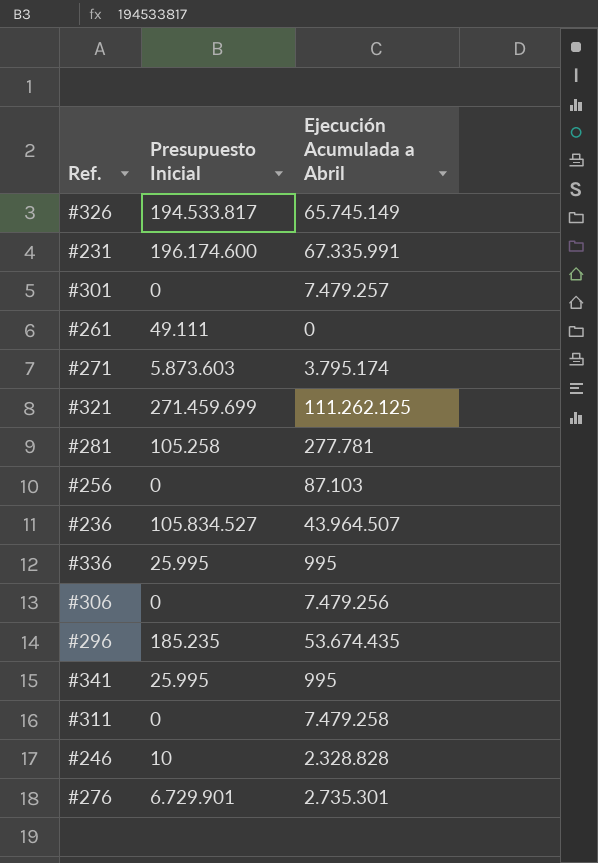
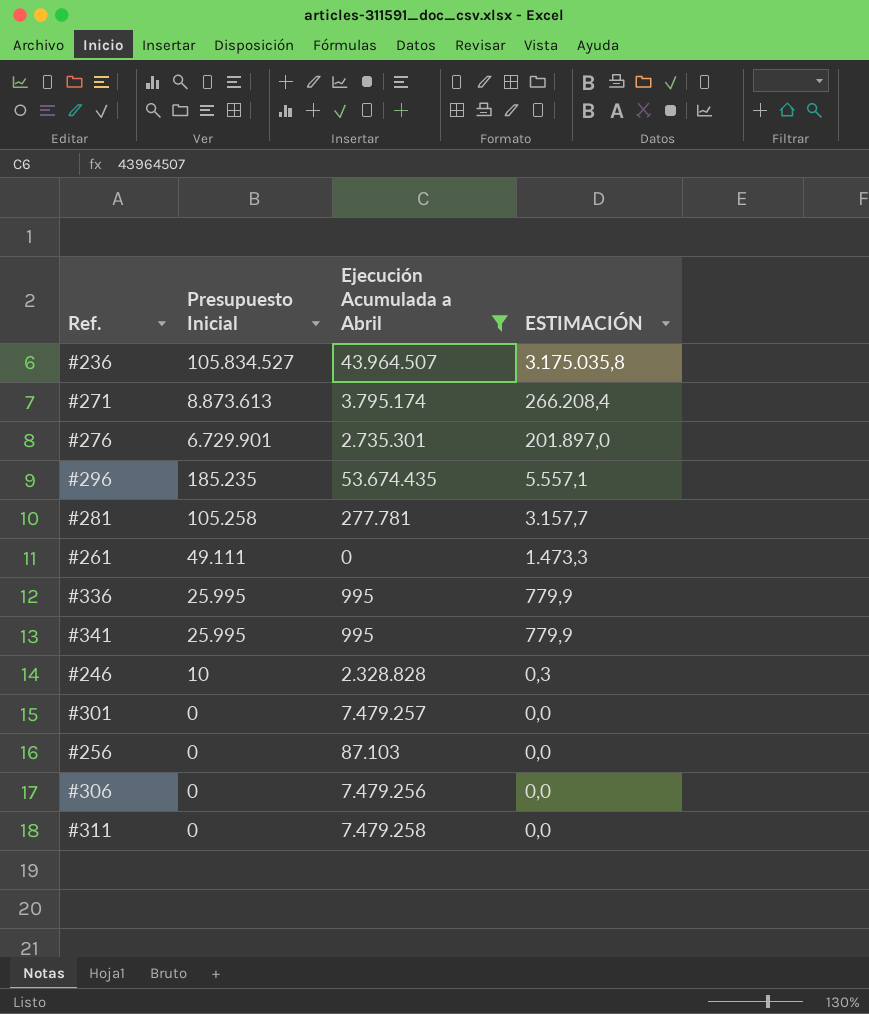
filter: none -> Ejecución Acumulada a Abril <= 53.674.435
row order: none -> Presupuesto Inicial descending
column ESTIMACIÓN | formula: none -> [Presupuesto Inicial] * 0,03
#271 | Presupuesto Inicial: 5.873.603 -> 8.873.613

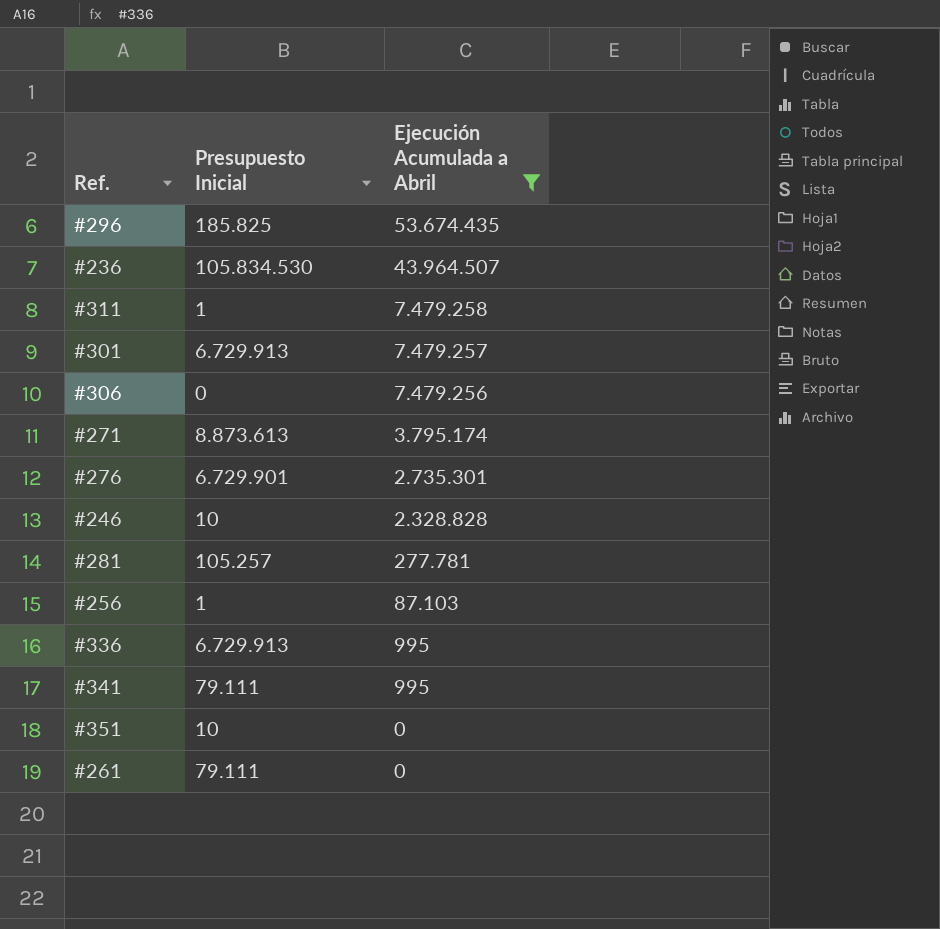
row order: Presupuesto Inicial descending -> Ejecución Acumulada a Abril descending
column ESTIMACIÓN | formula: [Presupuesto Inicial] * 0,03 -> none
#296 | Presupuesto Inicial: 185.235 -> 185.825
#236 | Presupuesto Inicial: 105.834.527 -> 105.834.530
#311 | Presupuesto Inicial: 0 -> 1
#301 | Presupuesto Inicial: 0 -> 6.729.913
#281 | Presupuesto Inicial: 105.258 -> 105.257
#256 | Presupuesto Inicial: 0 -> 1
#336 | Presupuesto Inicial: 25.995 -> 6.729.913
#341 | Presupuesto Inicial: 25.995 -> 79.111
row #351: none -> 10 | 0
#261 | Presupuesto Inicial: 49.111 -> 79.111

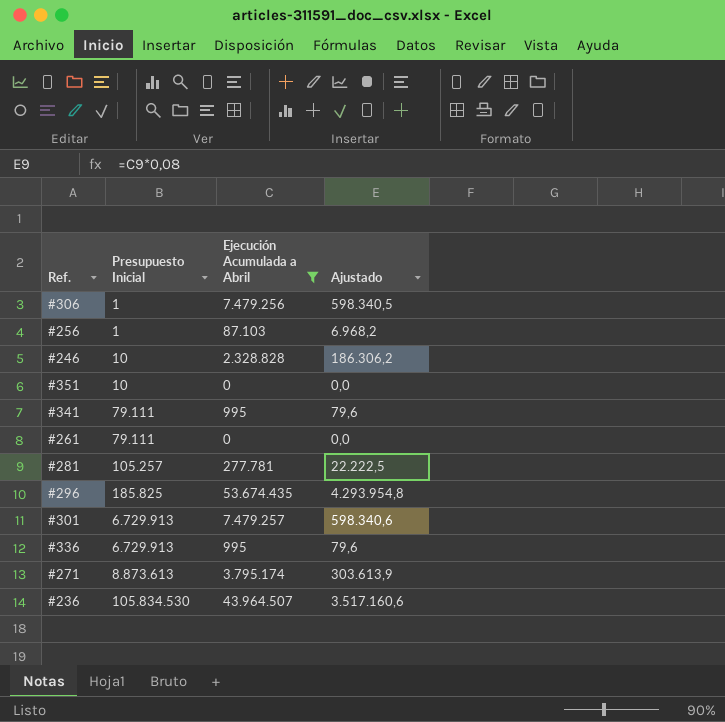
row order: Ejecución Acumulada a Abril descending -> Presupuesto Inicial ascending
column Ajustado | formula: none -> [Ejecución Acumulada a Abril] * 0,08
row #311: 1 | 7.479.258 -> none
row #276: 6.729.901 | 2.735.301 -> none
#306 | Presupuesto Inicial: 0 -> 1

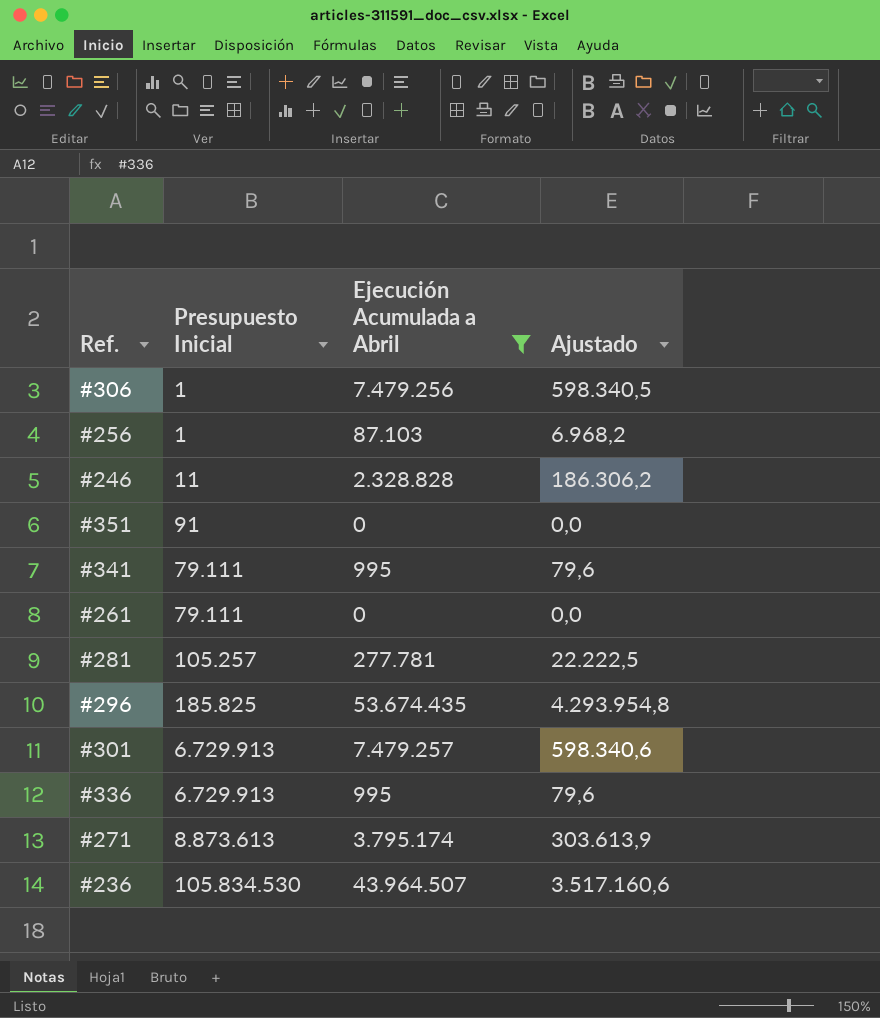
#246 | Presupuesto Inicial: 10 -> 11
#351 | Presupuesto Inicial: 10 -> 91

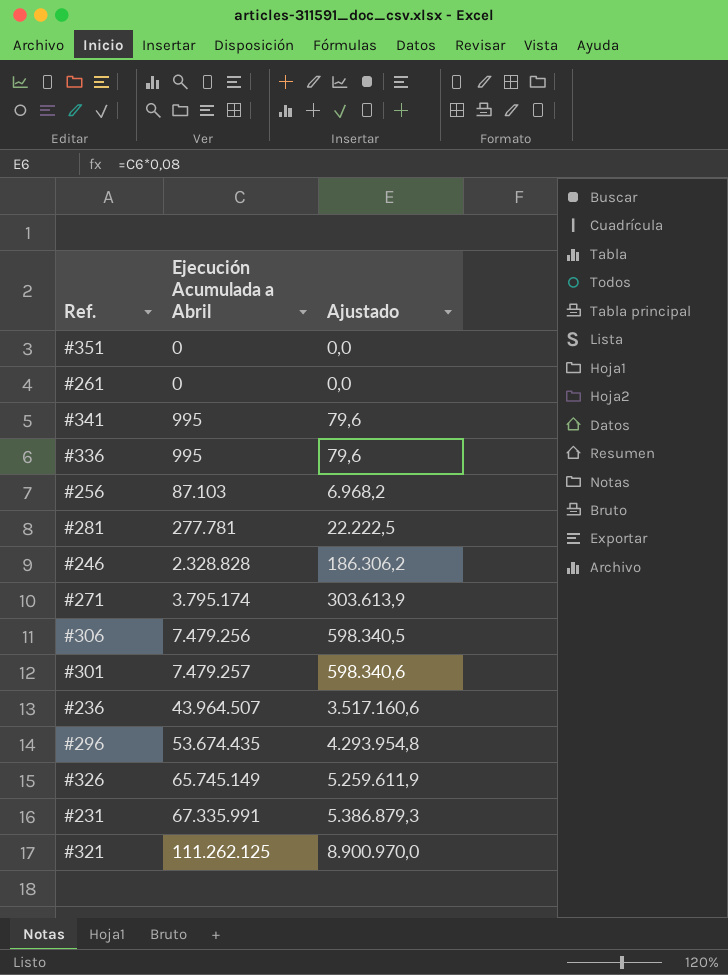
filter: Ejecución Acumulada a Abril <= 53.674.435 -> none
row order: Presupuesto Inicial ascending -> Ejecución Acumulada a Abril ascending
column Presupuesto Inicial | position: 2 -> none

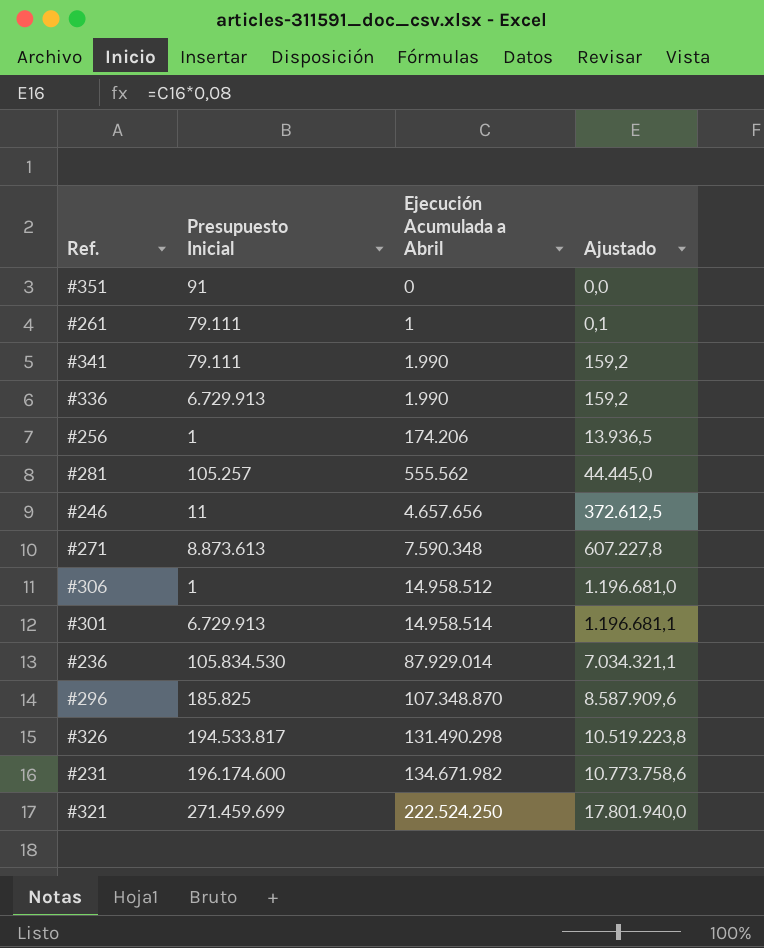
column Presupuesto Inicial | position: none -> 2
#261 | Ejecución Acumulada a Abril: 0 -> 1
#261 | Ajustado: 0,0 -> 0,1
#341 | Ejecución Acumulada a Abril: 995 -> 1.990
#341 | Ajustado: 79,6 -> 159,2
#336 | Ejecución Acumulada a Abril: 995 -> 1.990
#336 | Ajustado: 79,6 -> 159,2
#256 | Ejecución Acumulada a Abril: 87.103 -> 174.206
#256 | Ajustado: 6.968,2 -> 13.936,5
#281 | Ejecución Acumulada a Abril: 277.781 -> 555.562
#281 | Ajustado: 22.222,5 -> 44.445,0
#246 | Ejecución Acumulada a Abril: 2.328.828 -> 4.657.656
#246 | Ajustado: 186.306,2 -> 372.612,5
#271 | Ejecución Acumulada a Abril: 3.795.174 -> 7.590.348
#271 | Ajustado: 303.613,9 -> 607.227,8
#306 | Ejecución Acumulada a Abril: 7.479.256 -> 14.958.512
#306 | Ajustado: 598.340,5 -> 1.196.681,0
#301 | Ejecución Acumulada a Abril: 7.479.257 -> 14.958.514
#301 | Ajustado: 598.340,6 -> 1.196.681,1
#236 | Ejecución Acumulada a Abril: 43.964.507 -> 87.929.014
#236 | Ajustado: 3.517.160,6 -> 7.034.321,1
#296 | Ejecución Acumulada a Abril: 53.674.435 -> 107.348.870
#296 | Ajustado: 4.293.954,8 -> 8.587.909,6
#326 | Ejecución Acumulada a Abril: 65.745.149 -> 131.490.298
#326 | Ajustado: 5.259.611,9 -> 10.519.223,8
#231 | Ejecución Acumulada a Abril: 67.335.991 -> 134.671.982
#231 | Ajustado: 5.386.879,3 -> 10.773.758,6
#321 | Ejecución Acumulada a Abril: 111.262.125 -> 222.524.250
#321 | Ajustado: 8.900.970,0 -> 17.801.940,0

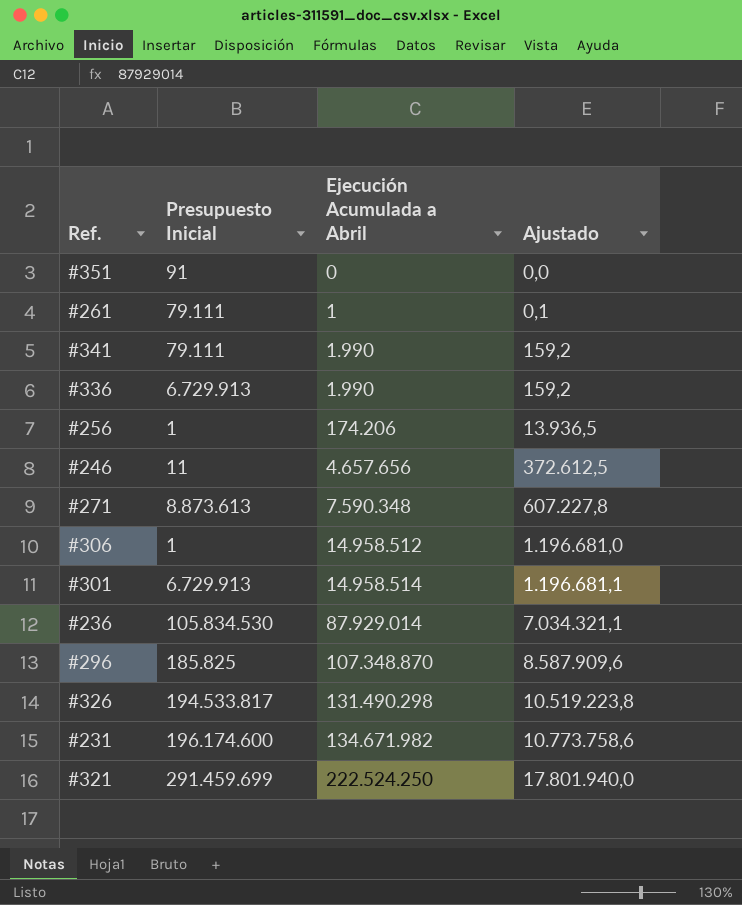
row #281: 105.257 | 555.562 | 44.445,0 -> none
#321 | Presupuesto Inicial: 271.459.699 -> 291.459.699

